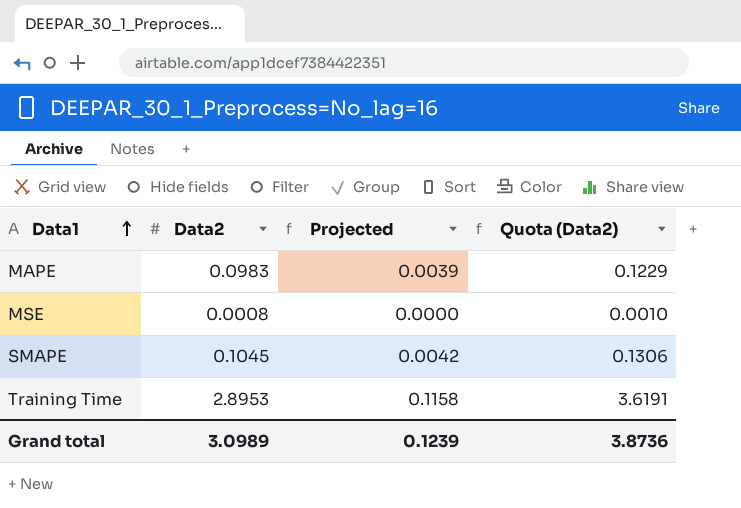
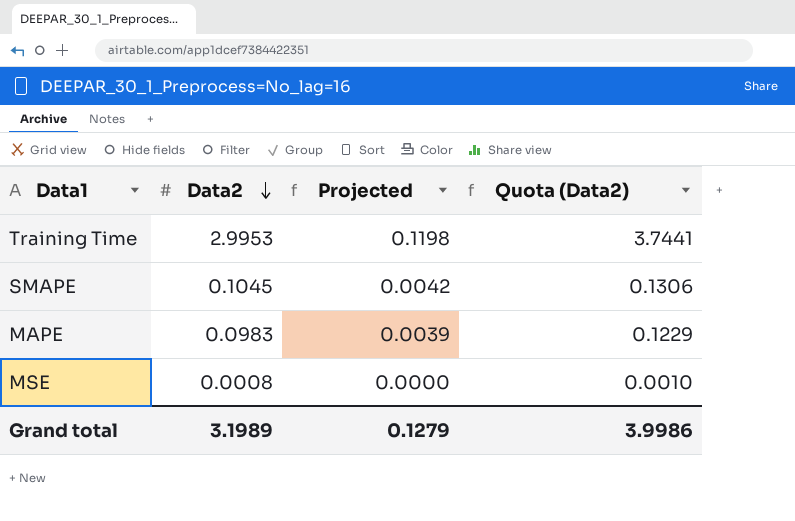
row order: Data1 ascending -> Data2 descending
Training Time | Data2: 2.8953 -> 2.9953
Training Time | Projected: 0.1158 -> 0.1198
Training Time | Quota (Data2): 3.6191 -> 3.7441
Grand total | Data2: 3.0989 -> 3.1989
Grand total | Projected: 0.1239 -> 0.1279
Grand total | Quota (Data2): 3.8736 -> 3.9986

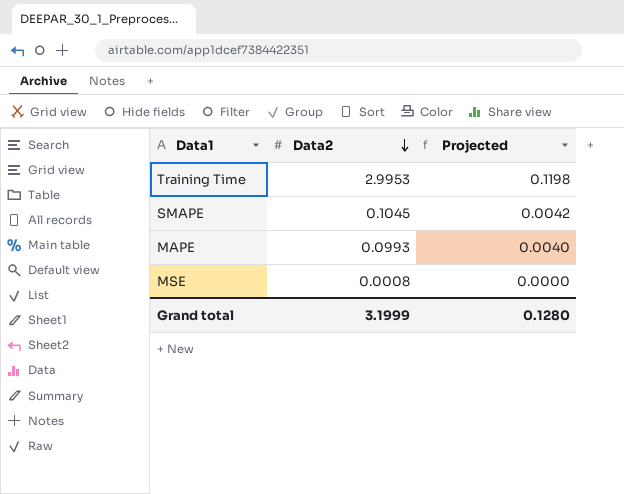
column Quota (Data2) | formula: [Data2] * 1.25 -> none
MAPE | Data2: 0.0983 -> 0.0993
MAPE | Projected: 0.0039 -> 0.0040
Grand total | Data2: 3.1989 -> 3.1999
Grand total | Projected: 0.1279 -> 0.1280

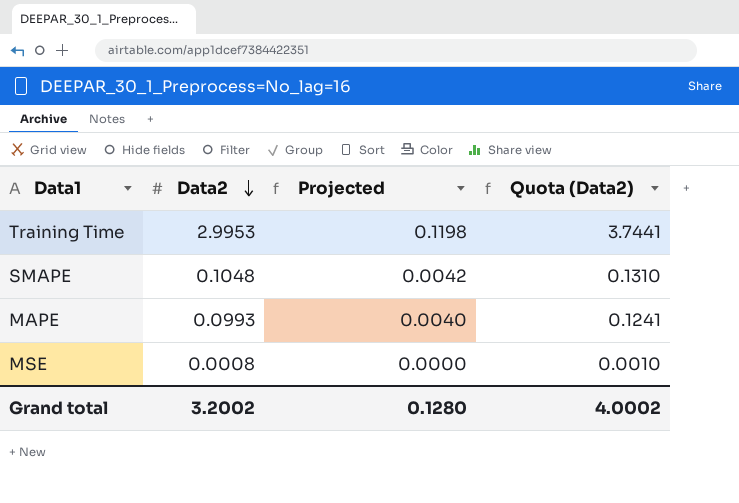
column Quota (Data2) | formula: none -> [Data2] * 1.25
SMAPE | Data2: 0.1045 -> 0.1048
Grand total | Data2: 3.1999 -> 3.2002

